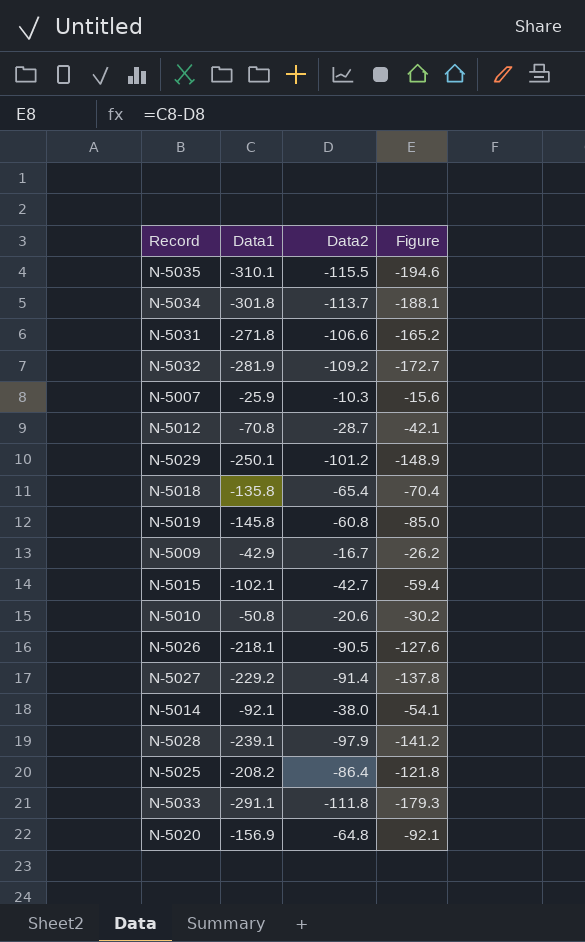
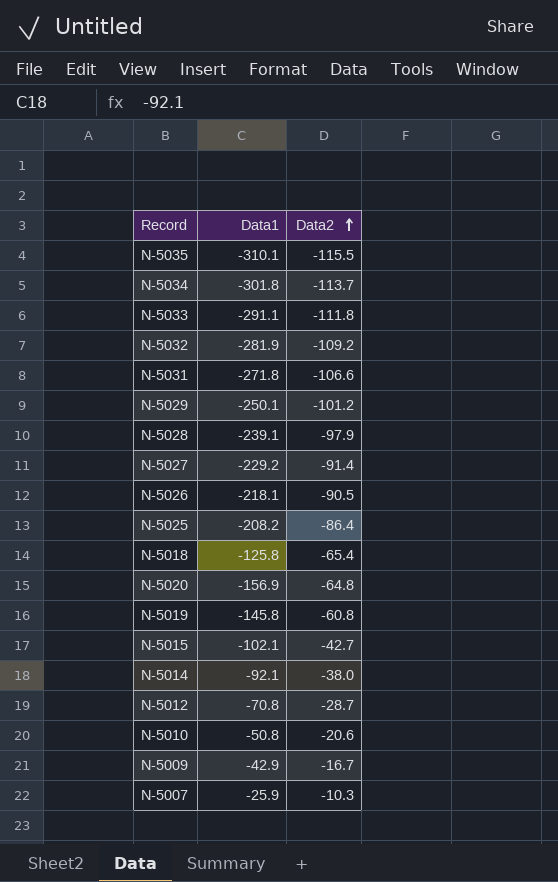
row order: none -> Data2 ascending
column Figure | formula: [Data1] - [Data2] -> none
N-5018 | Data1: -135.8 -> -125.8

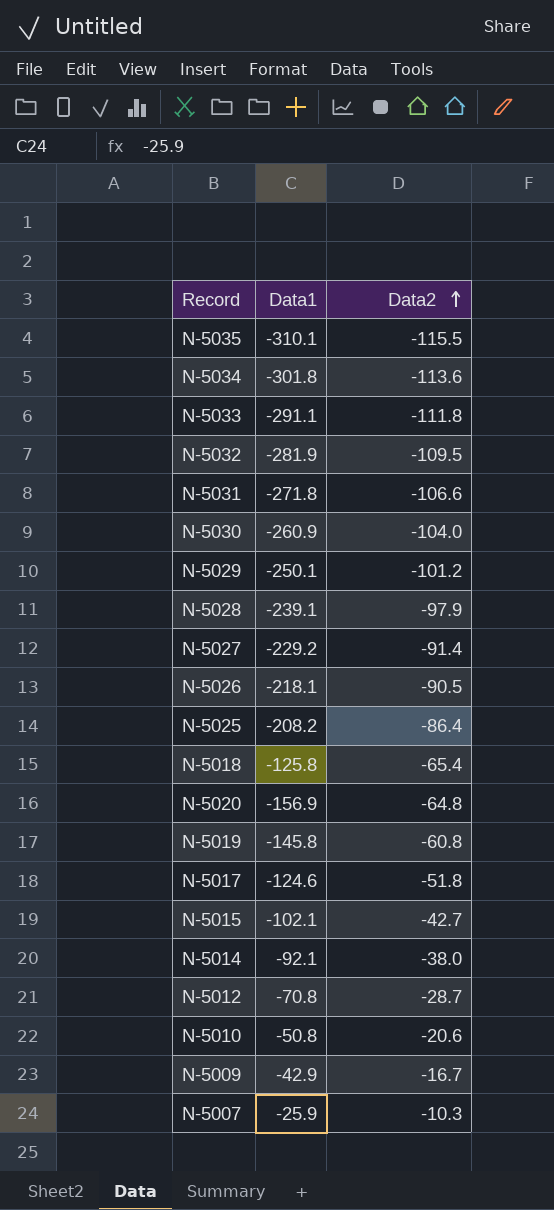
N-5034 | Data2: -113.7 -> -113.6
N-5032 | Data2: -109.2 -> -109.5
row N-5030: none -> -260.9 | -104.0
row N-5017: none -> -124.6 | -51.8

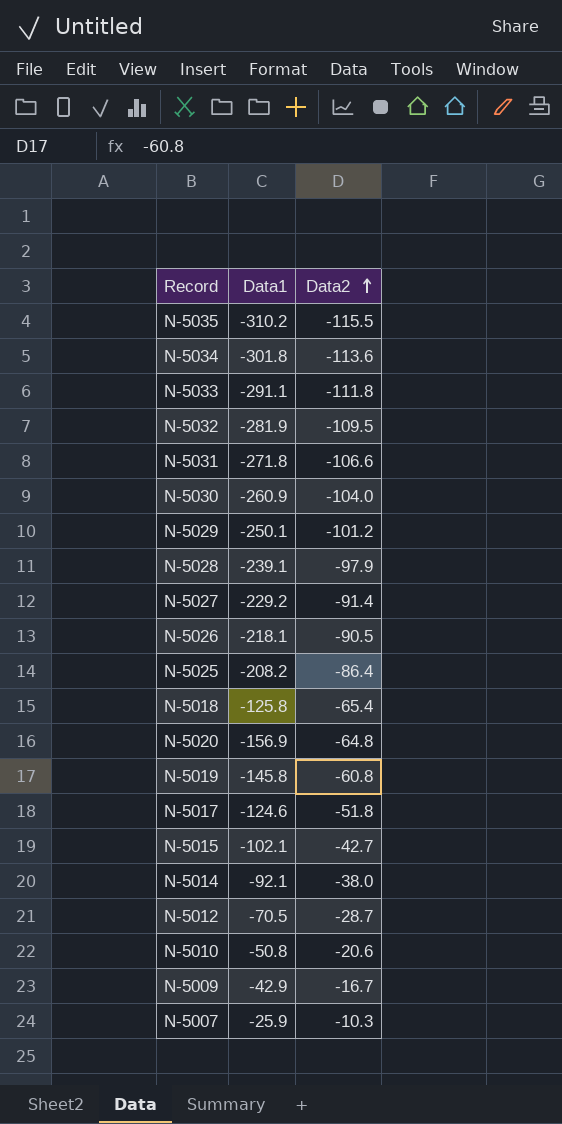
N-5035 | Data1: -310.1 -> -310.2
N-5012 | Data1: -70.8 -> -70.5

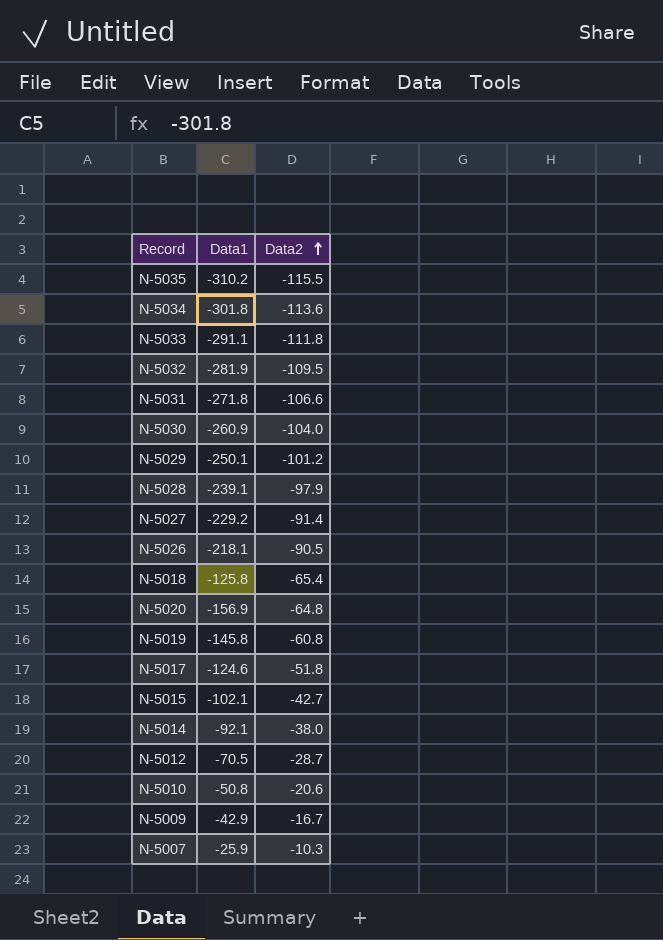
row N-5025: -208.2 | -86.4 -> none

